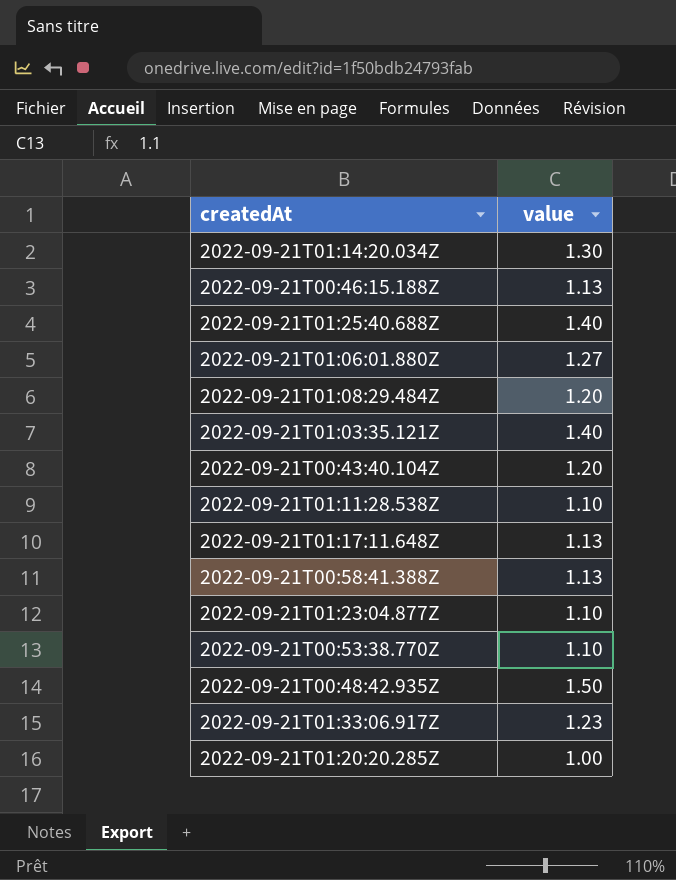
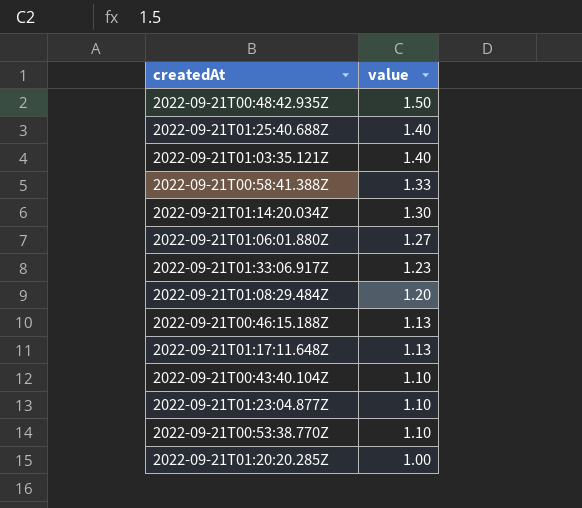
row order: none -> value descending
row 2022-09-21T01:11:28.538Z: 1.10 -> none
2022-09-21T00:58:41.388Z | value: 1.13 -> 1.33
2022-09-21T00:43:40.104Z | value: 1.20 -> 1.10

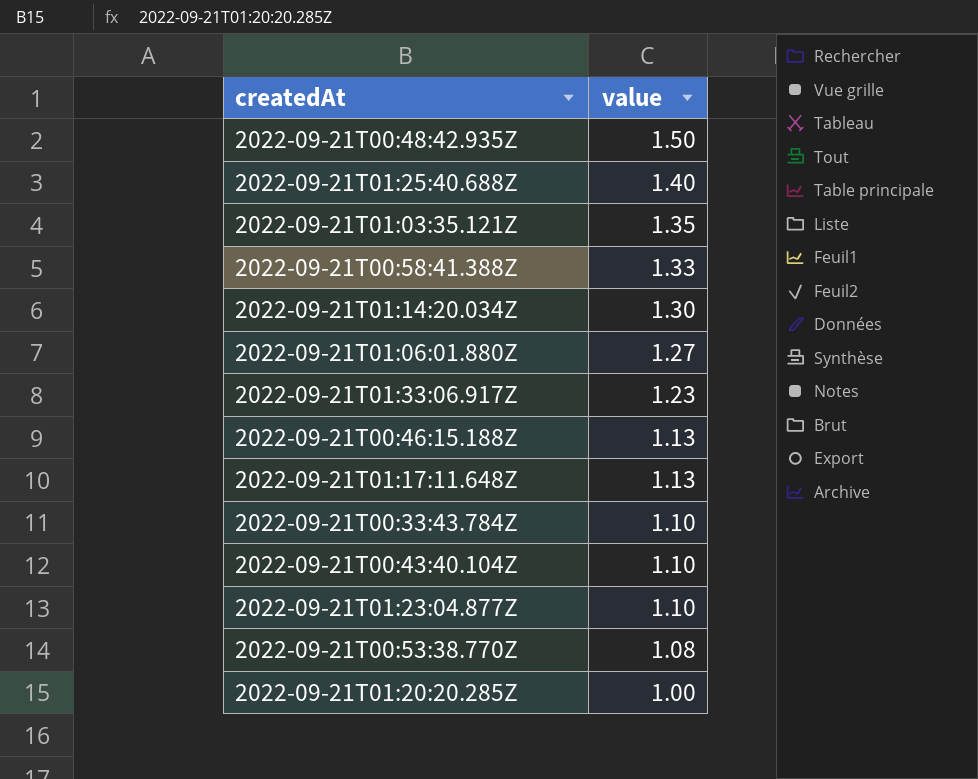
row 2022-09-21T01:08:29.484Z: 1.20 -> none
2022-09-21T01:03:35.121Z | value: 1.40 -> 1.35
row 2022-09-21T00:33:43.784Z: none -> 1.10
2022-09-21T00:53:38.770Z | value: 1.10 -> 1.08

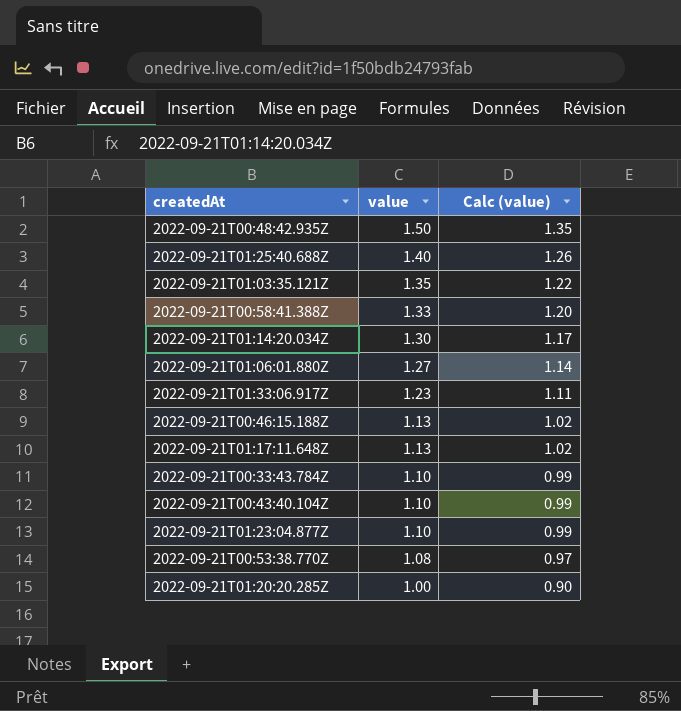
column Calc (value) | formula: none -> [value] * 0.9

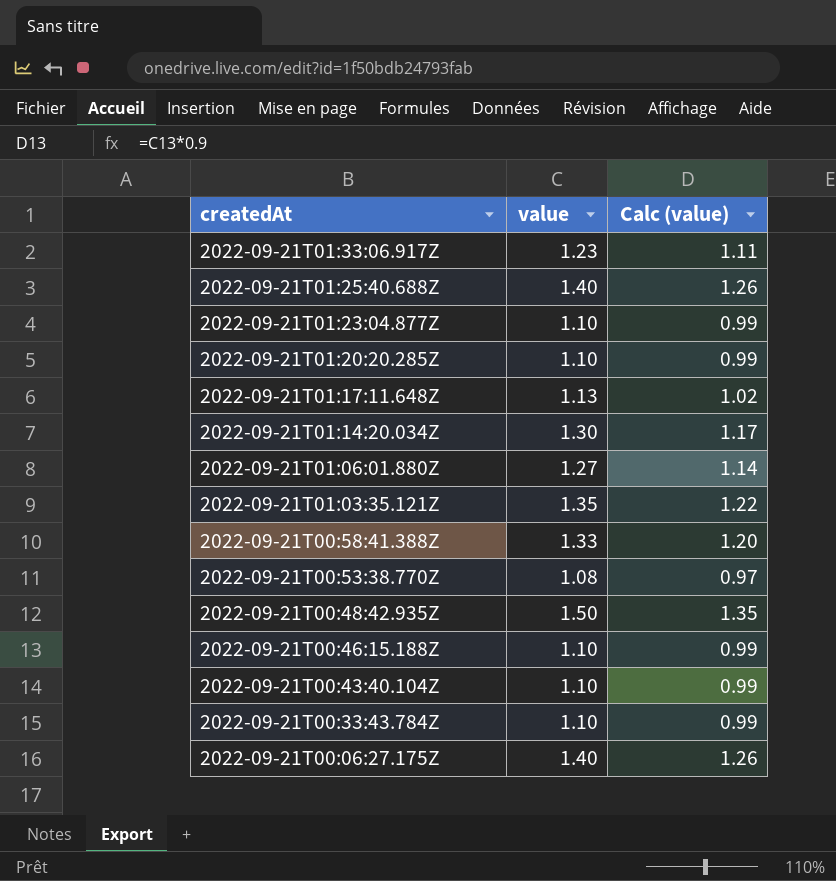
row order: value descending -> createdAt descending
2022-09-21T01:20:20.285Z | value: 1.00 -> 1.10
2022-09-21T01:20:20.285Z | Calc (value): 0.90 -> 0.99
2022-09-21T00:46:15.188Z | value: 1.13 -> 1.10
2022-09-21T00:46:15.188Z | Calc (value): 1.02 -> 0.99
row 2022-09-21T00:06:27.175Z: none -> 1.40 | 1.26

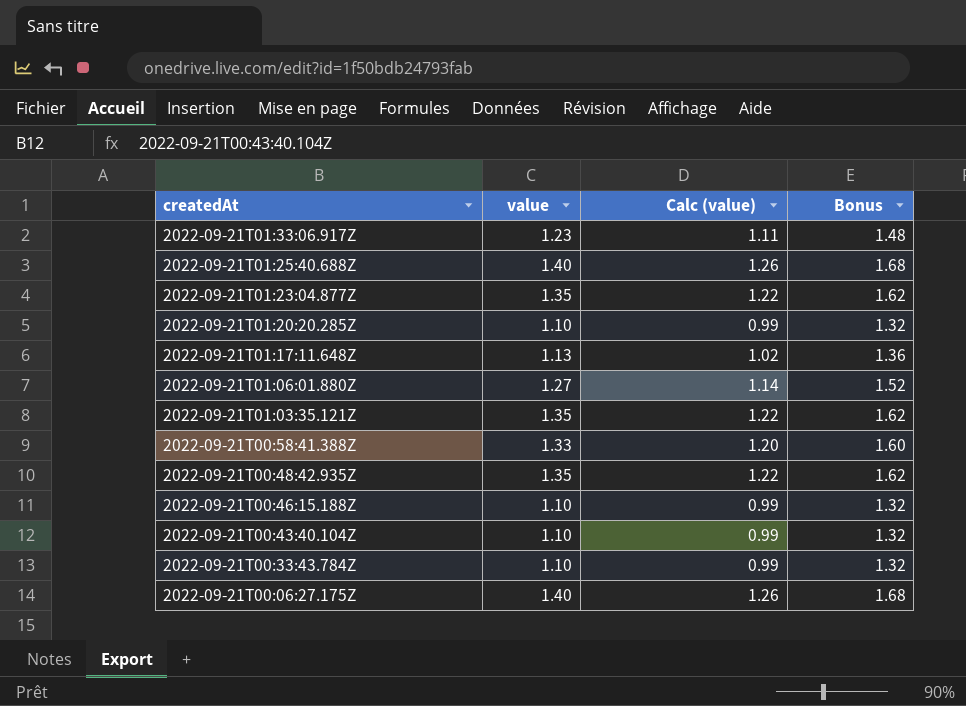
column Bonus | formula: none -> [value] * 1.2
row 2022-09-21T01:14:20.034Z: 1.30 | 1.17 -> none
row 2022-09-21T00:53:38.770Z: 1.08 | 0.97 -> none
2022-09-21T01:23:04.877Z | value: 1.10 -> 1.35
2022-09-21T01:23:04.877Z | Calc (value): 0.99 -> 1.22
2022-09-21T00:48:42.935Z | value: 1.50 -> 1.35
2022-09-21T00:48:42.935Z | Calc (value): 1.35 -> 1.22

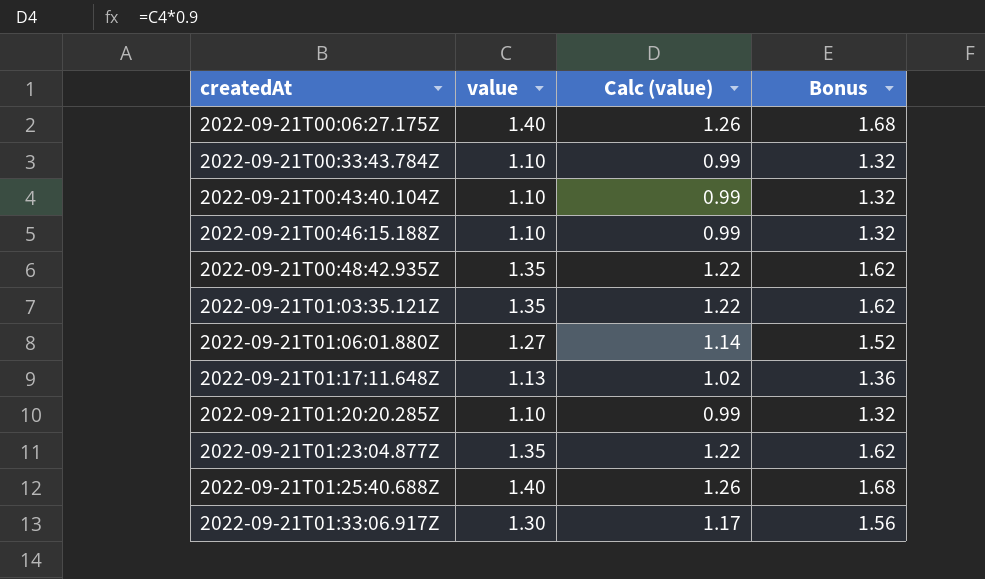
row order: createdAt descending -> createdAt ascending
row 2022-09-21T00:58:41.388Z: 1.33 | 1.20 | 1.60 -> none
2022-09-21T01:33:06.917Z | value: 1.23 -> 1.30
2022-09-21T01:33:06.917Z | Calc (value): 1.11 -> 1.17
2022-09-21T01:33:06.917Z | Bonus: 1.48 -> 1.56

